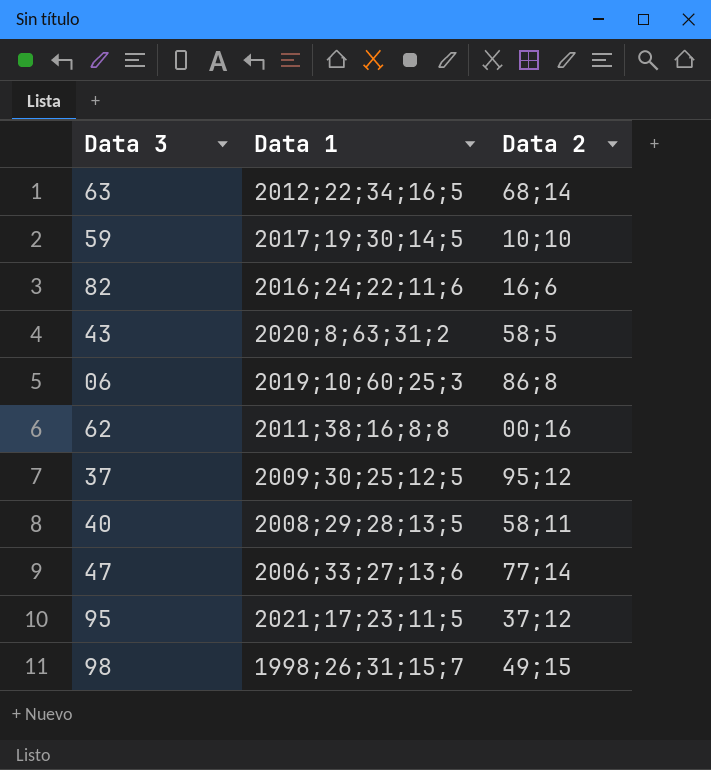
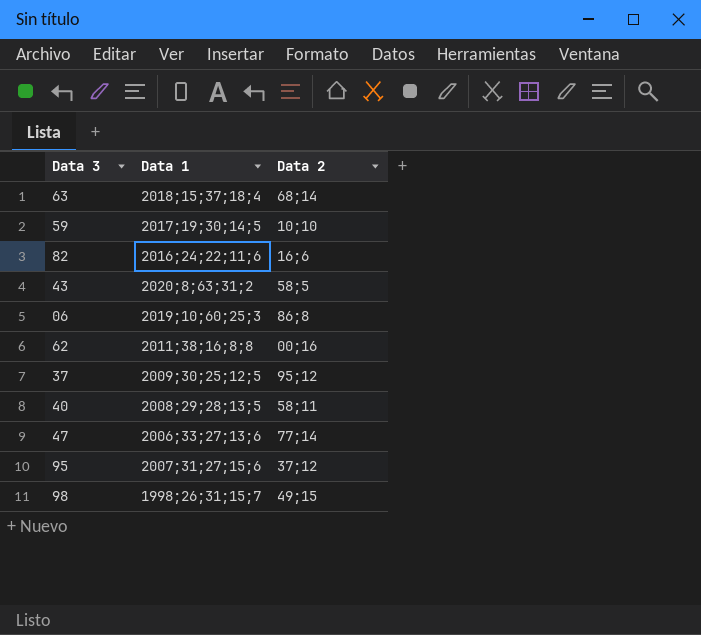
63 | Data 1: 2012;22;34;16;5 -> 2018;15;37;18;4
95 | Data 1: 2021;17;23;11;5 -> 2007;31;27;15;6

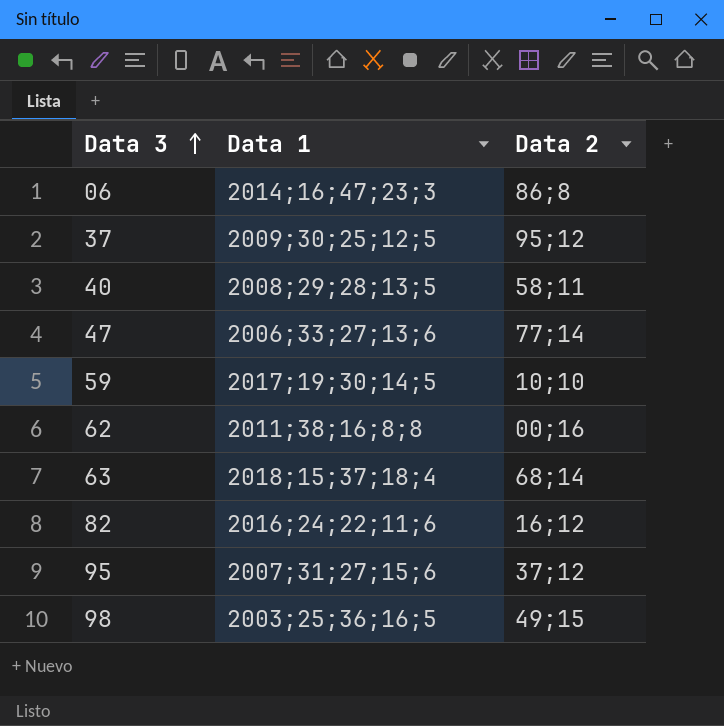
row order: none -> Data 3 ascending
row 43: 2020;8;63;31;2 | 58;5 -> none
06 | Data 1: 2019;10;60;25;3 -> 2014;16;47;23;3
82 | Data 2: 16;6 -> 16;12
98 | Data 1: 1998;26;31;15;7 -> 2003;25;36;16;5

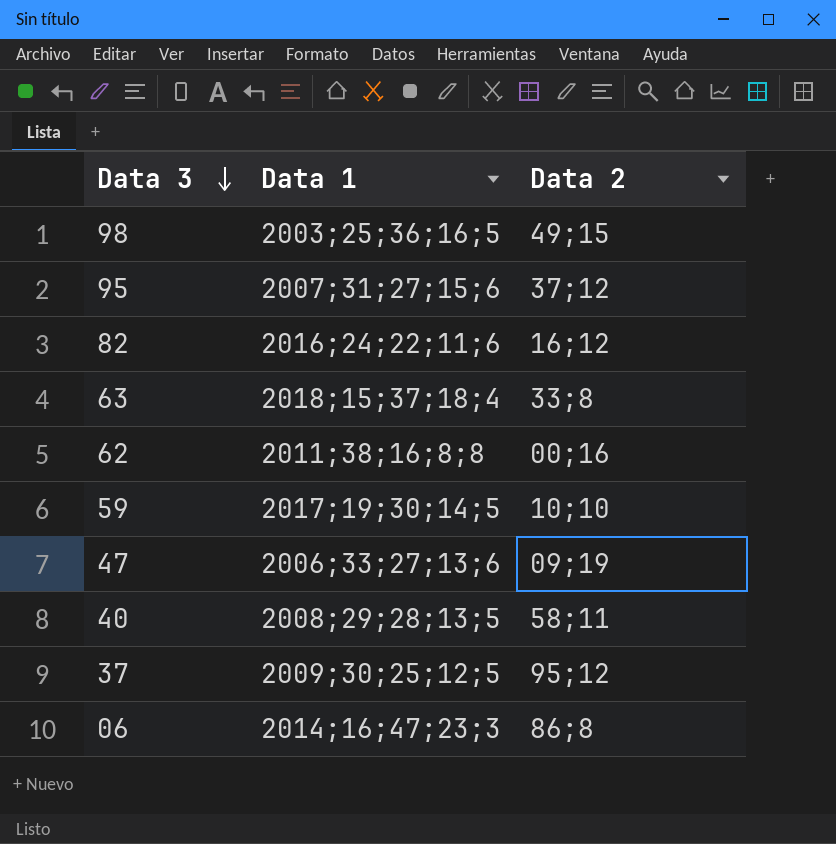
row order: Data 3 ascending -> Data 3 descending
63 | Data 2: 68;14 -> 33;8
47 | Data 2: 77;14 -> 09;19

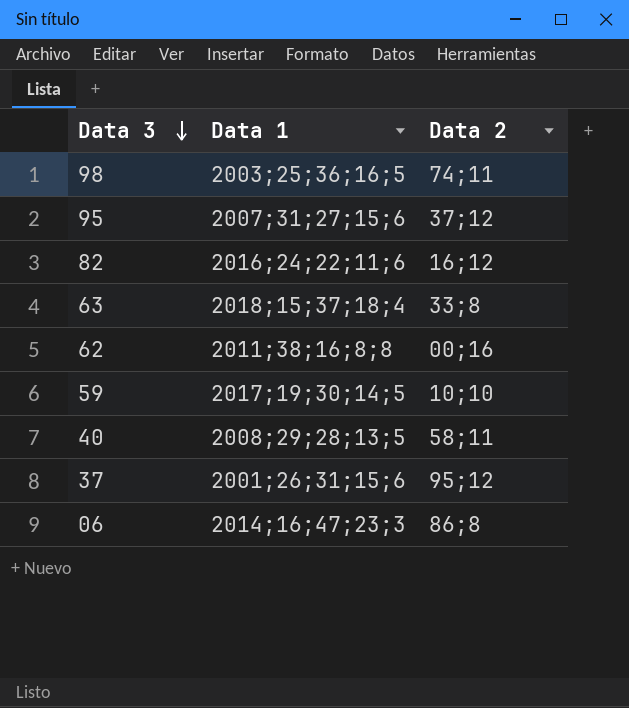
row 47: 2006;33;27;13;6 | 09;19 -> none
98 | Data 2: 49;15 -> 74;11
37 | Data 1: 2009;30;25;12;5 -> 2001;26;31;15;6

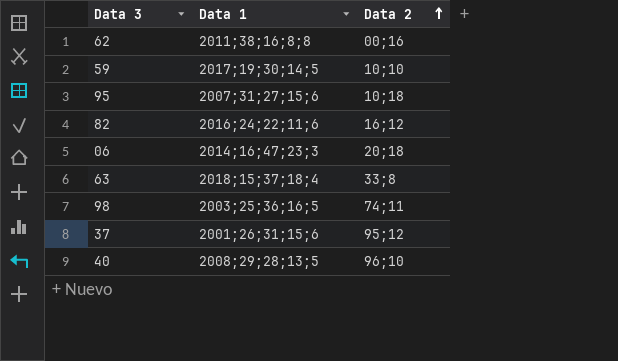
row order: Data 3 descending -> Data 2 ascending
95 | Data 2: 37;12 -> 10;18
06 | Data 2: 86;8 -> 20;18
40 | Data 2: 58;11 -> 96;10

